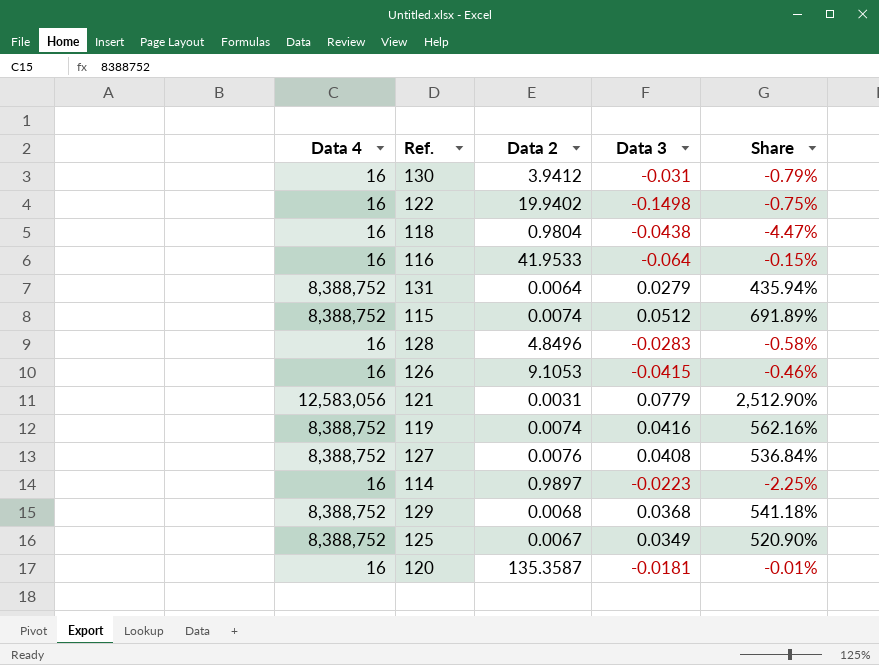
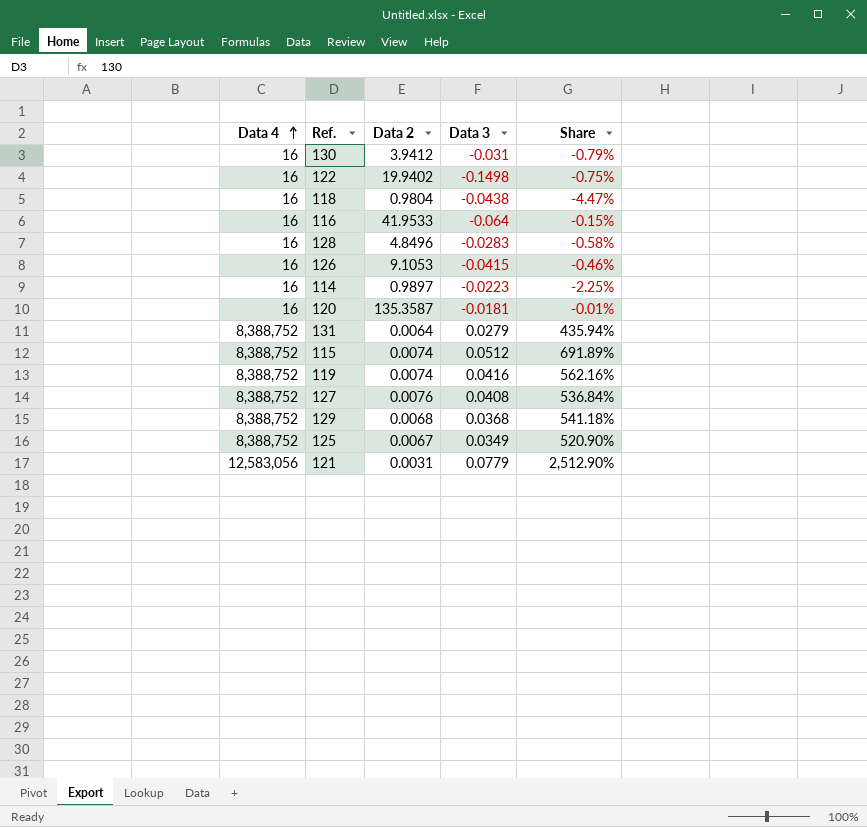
row order: none -> Data 4 ascending

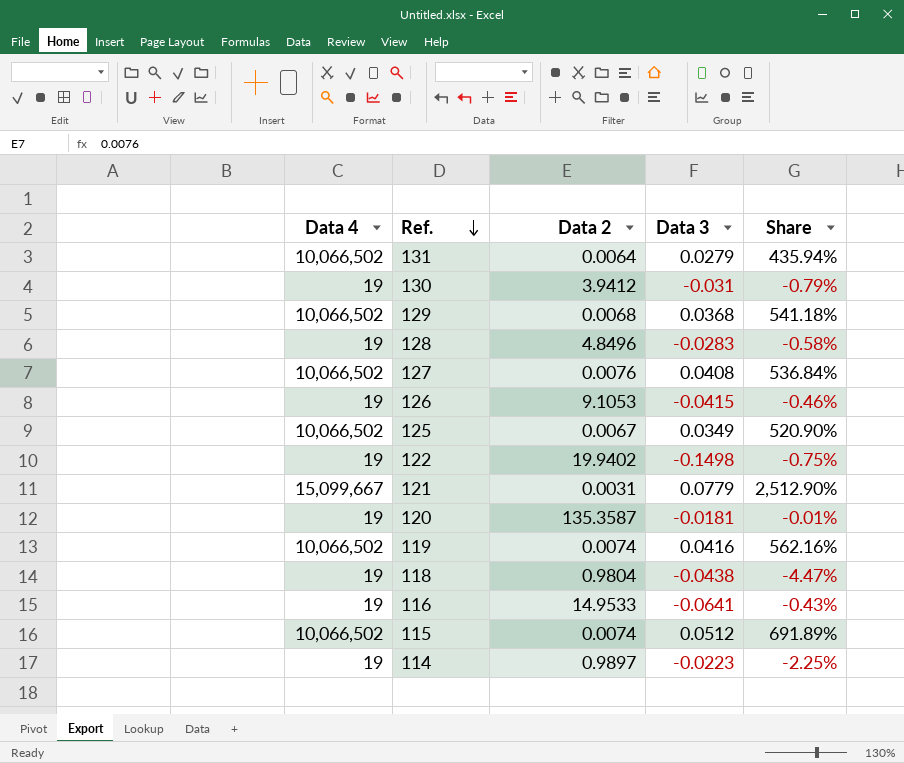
row order: Data 4 ascending -> Ref. descending
131 | Data 4: 8,388,752 -> 10,066,502
130 | Data 4: 16 -> 19
129 | Data 4: 8,388,752 -> 10,066,502
128 | Data 4: 16 -> 19
127 | Data 4: 8,388,752 -> 10,066,502
126 | Data 4: 16 -> 19
125 | Data 4: 8,388,752 -> 10,066,502
122 | Data 4: 16 -> 19
121 | Data 4: 12,583,056 -> 15,099,667
120 | Data 4: 16 -> 19
119 | Data 4: 8,388,752 -> 10,066,502
118 | Data 4: 16 -> 19
116 | Data 4: 16 -> 19
116 | Data 2: 41.9533 -> 14.9533
116 | Data 3: -0.064 -> -0.0641
116 | Share: -0.15% -> -0.43%
115 | Data 4: 8,388,752 -> 10,066,502
114 | Data 4: 16 -> 19

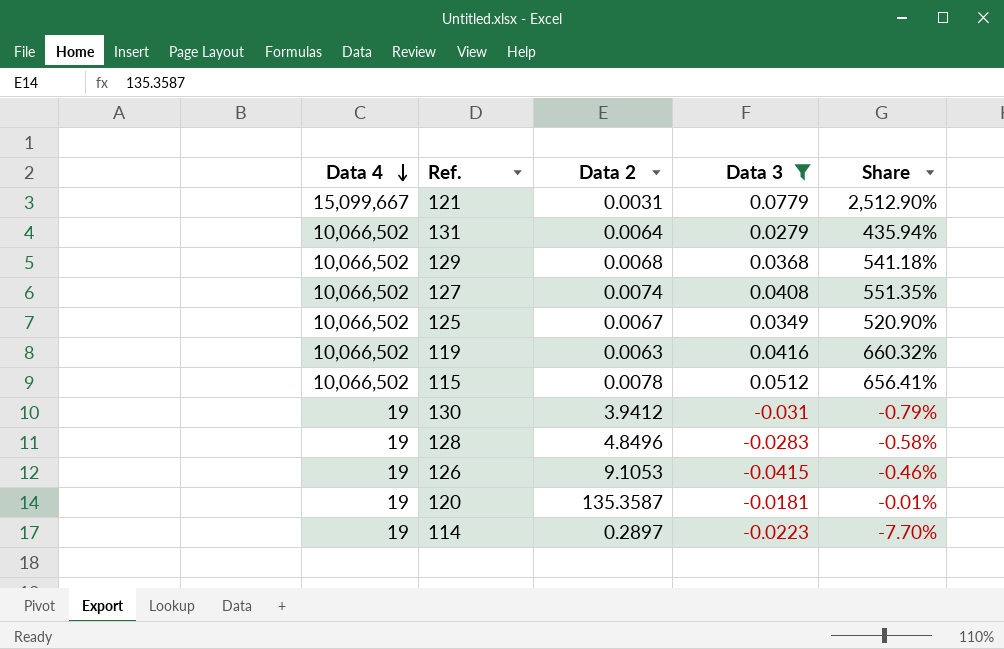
filter: none -> Data 3 >= -0.0415
row order: Ref. descending -> Data 4 descending
127 | Data 2: 0.0076 -> 0.0074
127 | Share: 536.84% -> 551.35%
119 | Data 2: 0.0074 -> 0.0063
119 | Share: 562.16% -> 660.32%
115 | Data 2: 0.0074 -> 0.0078
115 | Share: 691.89% -> 656.41%
114 | Data 2: 0.9897 -> 0.2897
114 | Share: -2.25% -> -7.70%

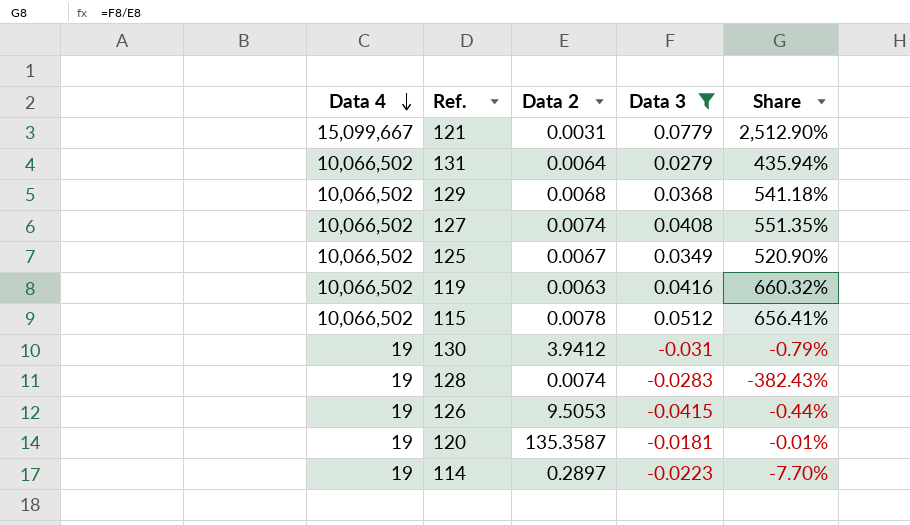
128 | Data 2: 4.8496 -> 0.0074
128 | Share: -0.58% -> -382.43%
126 | Data 2: 9.1053 -> 9.5053
126 | Share: -0.46% -> -0.44%

